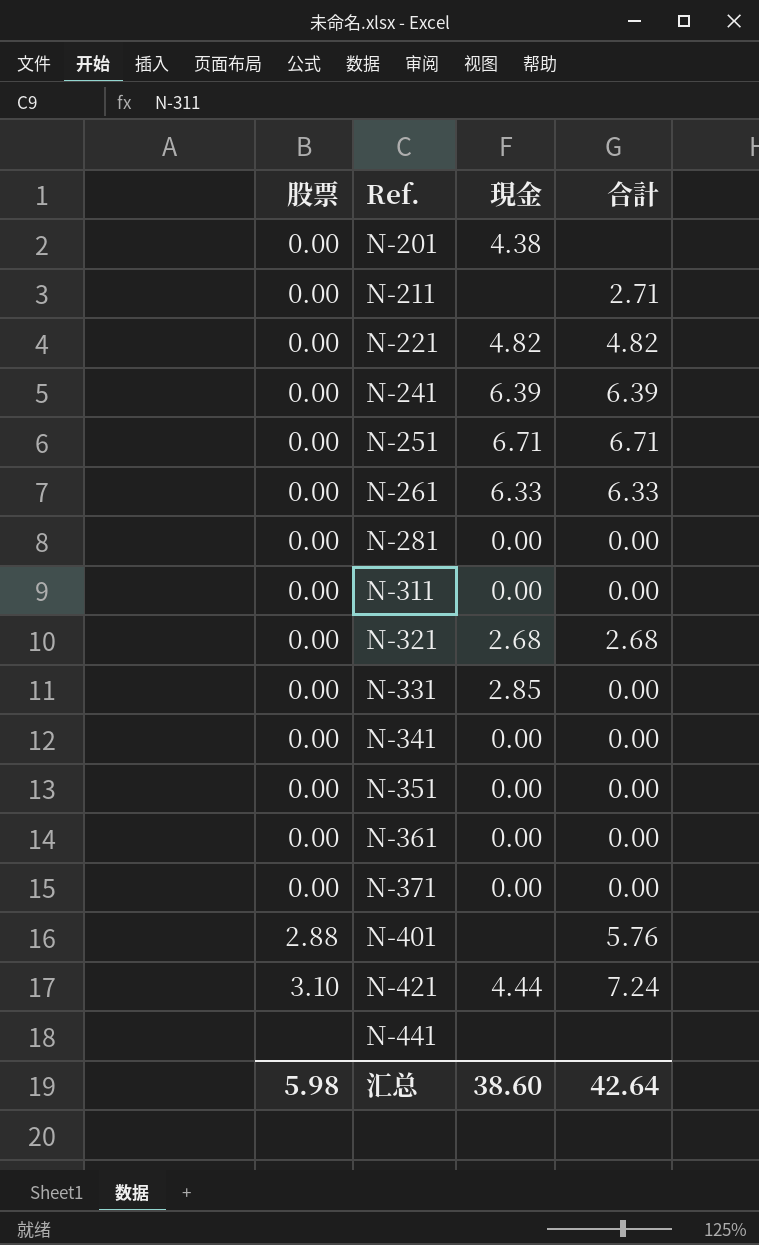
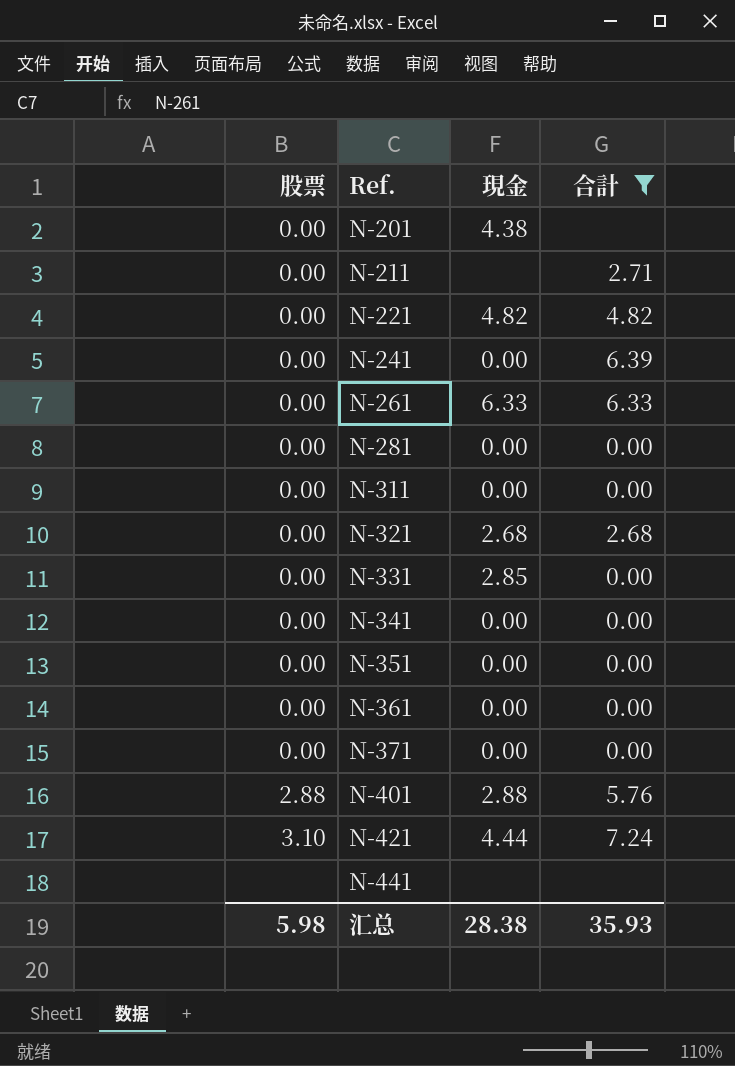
filter: none -> 合計 != 6.71
N-241 | 現金: 6.39 -> 0.00
N-401 | 現金: none -> 2.88
汇总 | 現金: 38.60 -> 28.38
汇总 | 合計: 42.64 -> 35.93

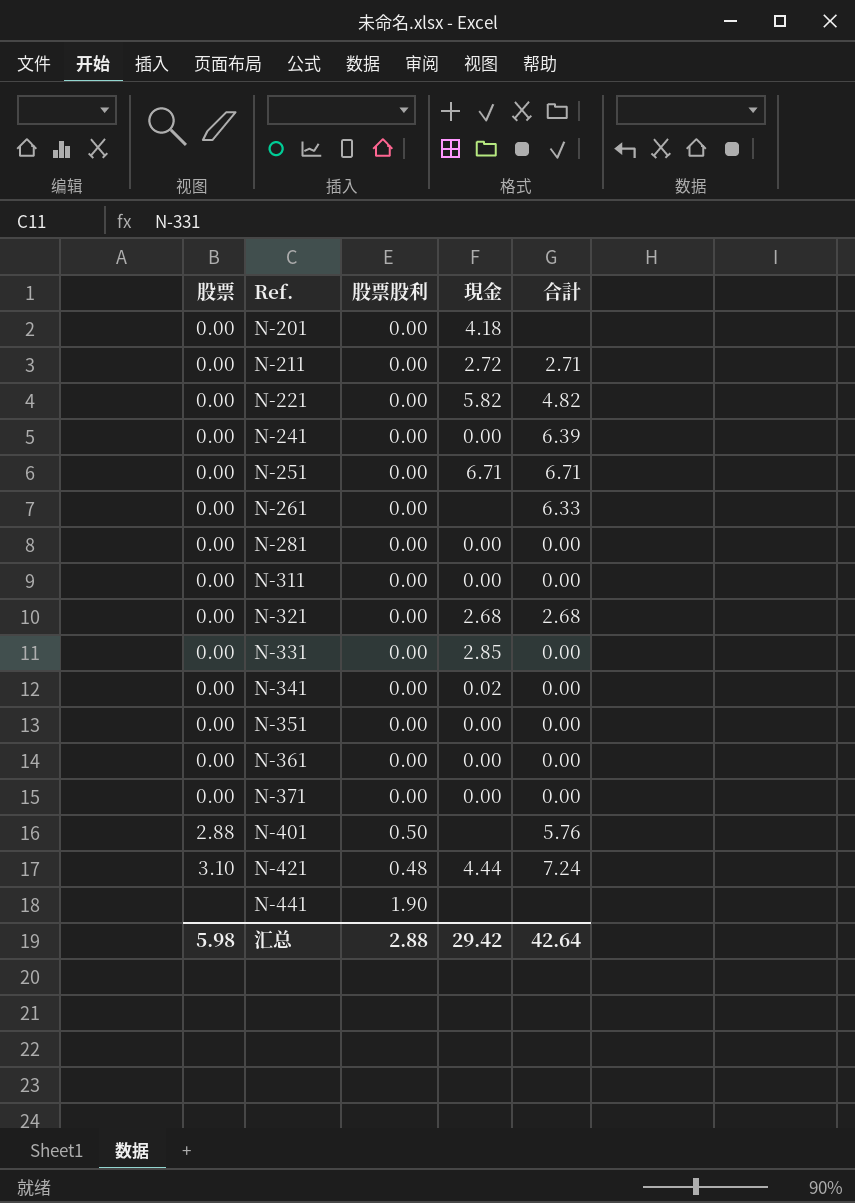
filter: 合計 != 6.71 -> none
column 股票股利 | position: none -> 3
N-201 | 現金: 4.38 -> 4.18
N-211 | 現金: none -> 2.72
N-221 | 現金: 4.82 -> 5.82
N-261 | 現金: 6.33 -> none
N-341 | 現金: 0.00 -> 0.02
N-401 | 現金: 2.88 -> none
汇总 | 現金: 28.38 -> 29.42
汇总 | 合計: 35.93 -> 42.64

